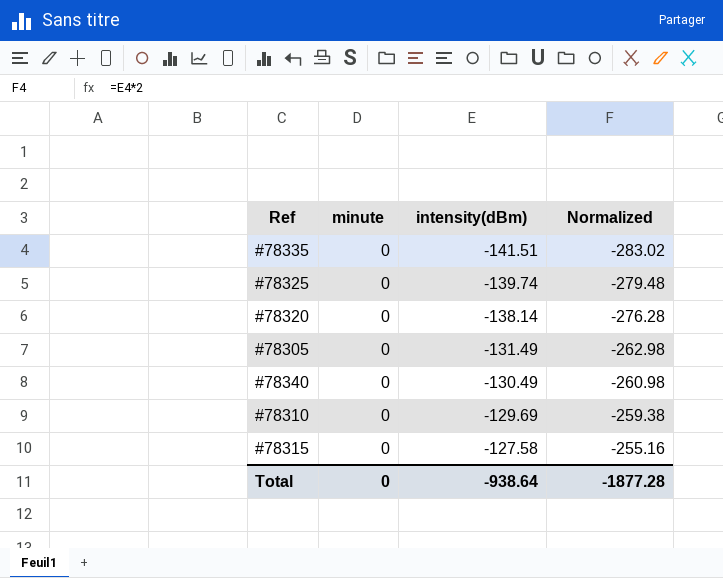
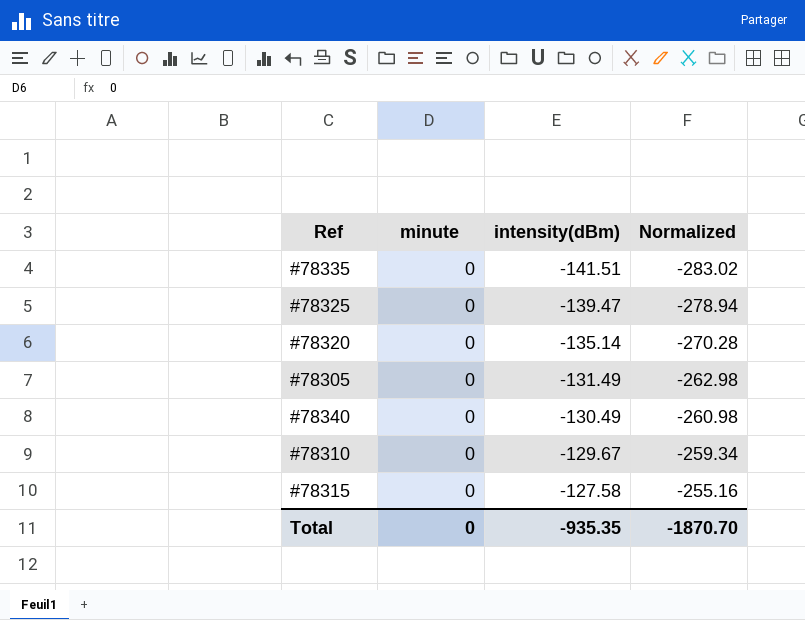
#78325 | intensity(dBm): -139.74 -> -139.47
#78325 | Normalized: -279.48 -> -278.94
#78320 | intensity(dBm): -138.14 -> -135.14
#78320 | Normalized: -276.28 -> -270.28
#78310 | intensity(dBm): -129.69 -> -129.67
#78310 | Normalized: -259.38 -> -259.34
Total | intensity(dBm): -938.64 -> -935.35
Total | Normalized: -1877.28 -> -1870.70

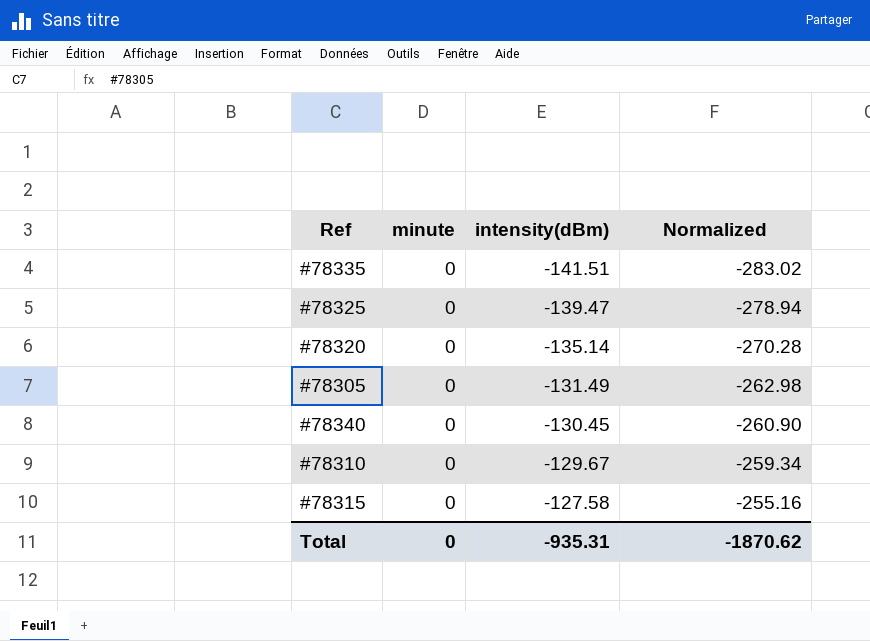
#78340 | intensity(dBm): -130.49 -> -130.45
#78340 | Normalized: -260.98 -> -260.90
Total | intensity(dBm): -935.35 -> -935.31
Total | Normalized: -1870.70 -> -1870.62

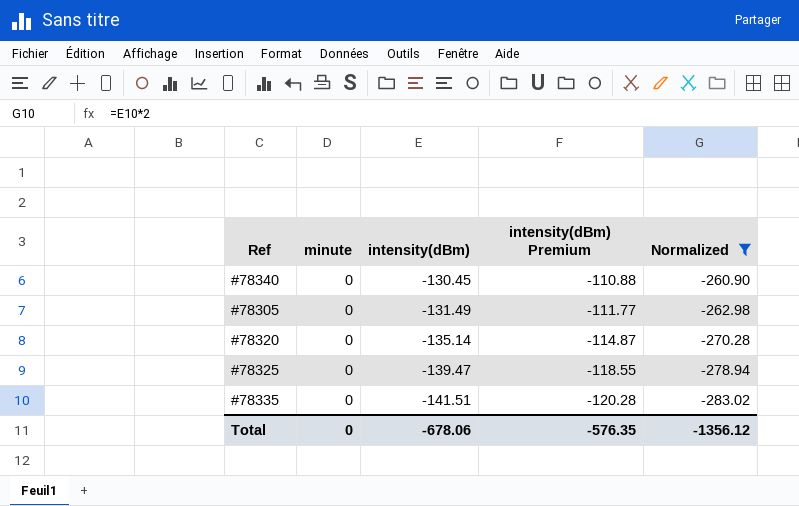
filter: none -> Normalized <= -260.90
row order: intensity(dBm) ascending -> intensity(dBm) descending
column intensity(dBm) Premium | formula: none -> [intensity(dBm)] * 0.85
Total | intensity(dBm): -935.31 -> -678.06
Total | Normalized: -1870.62 -> -1356.12

